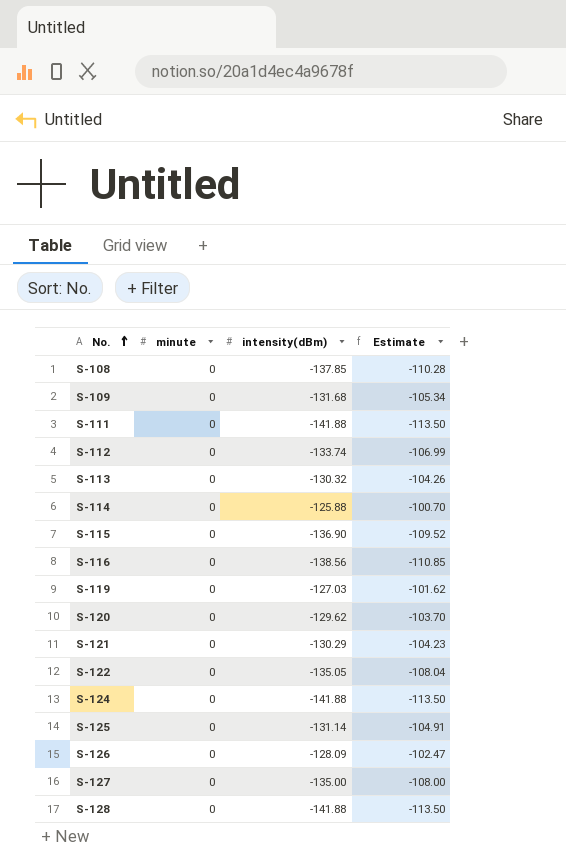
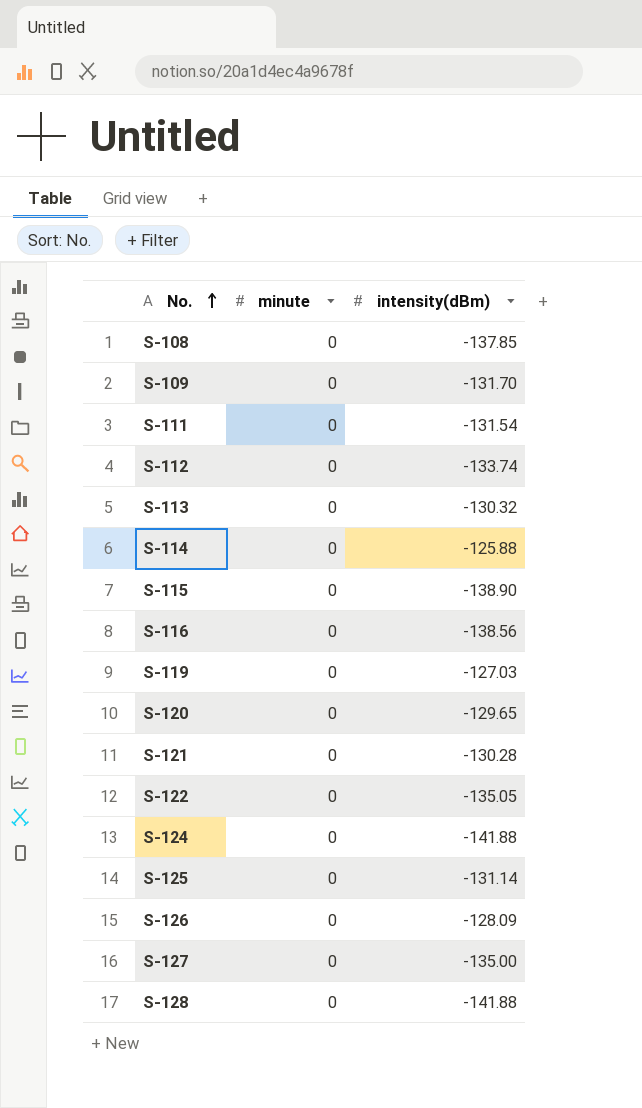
column Estimate | formula: [intensity(dBm)] * 0.8 -> none
S-109 | intensity(dBm): -131.68 -> -131.70
S-111 | intensity(dBm): -141.88 -> -131.54
S-115 | intensity(dBm): -136.90 -> -138.90
S-120 | intensity(dBm): -129.62 -> -129.65
S-121 | intensity(dBm): -130.29 -> -130.28

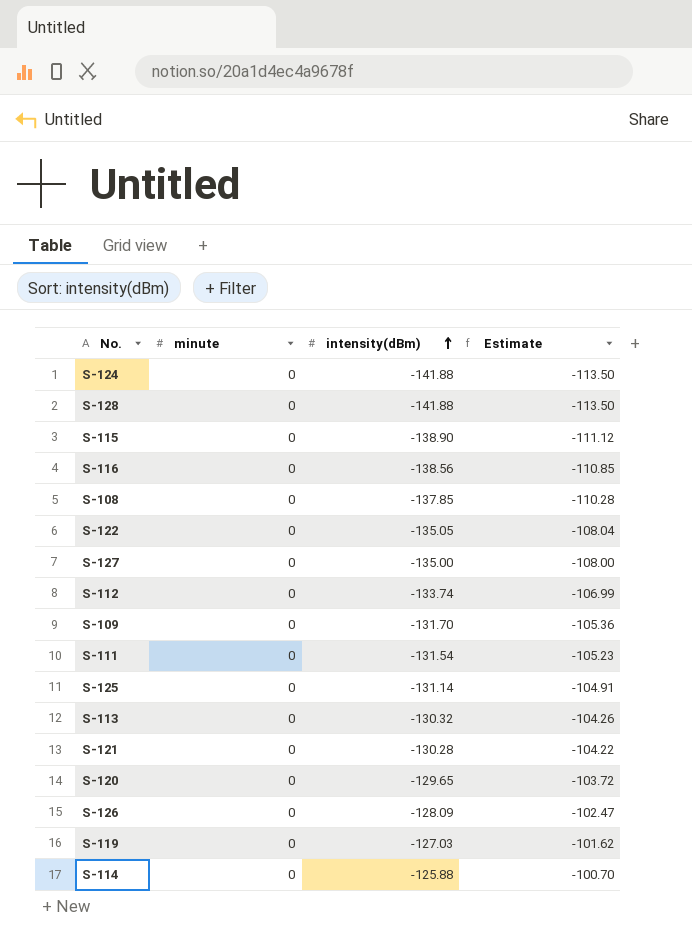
row order: No. ascending -> intensity(dBm) ascending
column Estimate | formula: none -> [intensity(dBm)] * 0.8

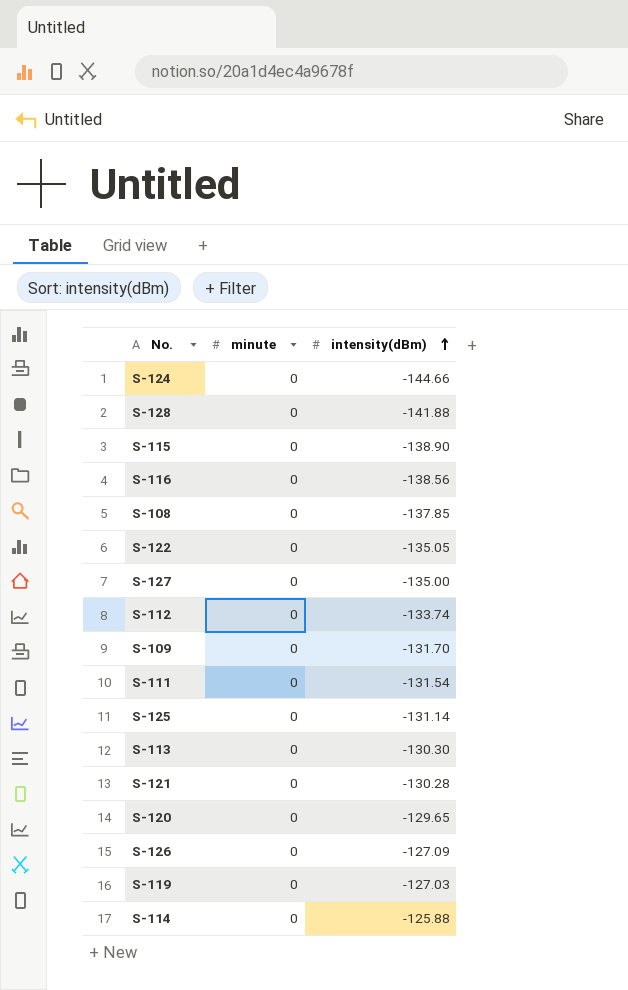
column Estimate | formula: [intensity(dBm)] * 0.8 -> none
S-124 | intensity(dBm): -141.88 -> -144.66
S-113 | intensity(dBm): -130.32 -> -130.30
S-126 | intensity(dBm): -128.09 -> -127.09

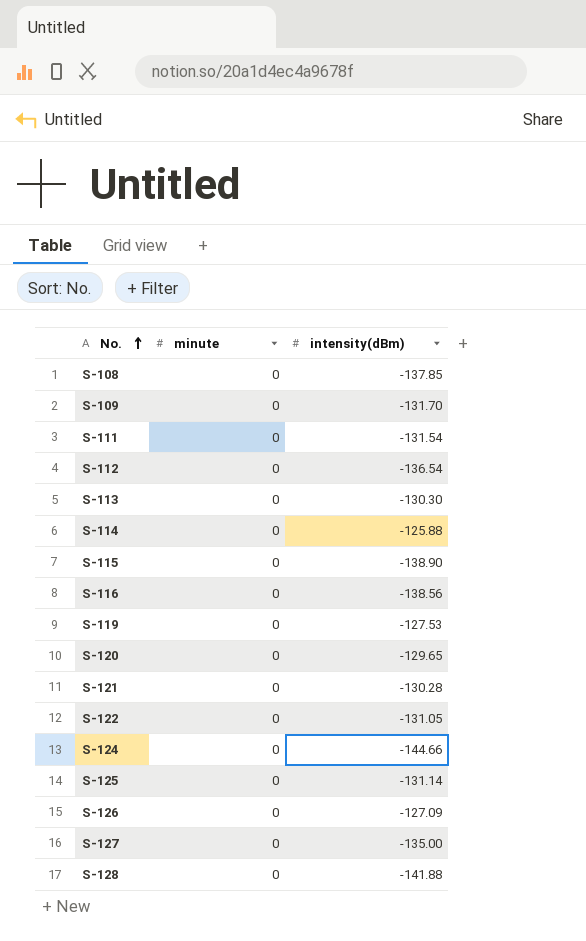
row order: intensity(dBm) ascending -> No. ascending
S-112 | intensity(dBm): -133.74 -> -136.54
S-119 | intensity(dBm): -127.03 -> -127.53
S-122 | intensity(dBm): -135.05 -> -131.05

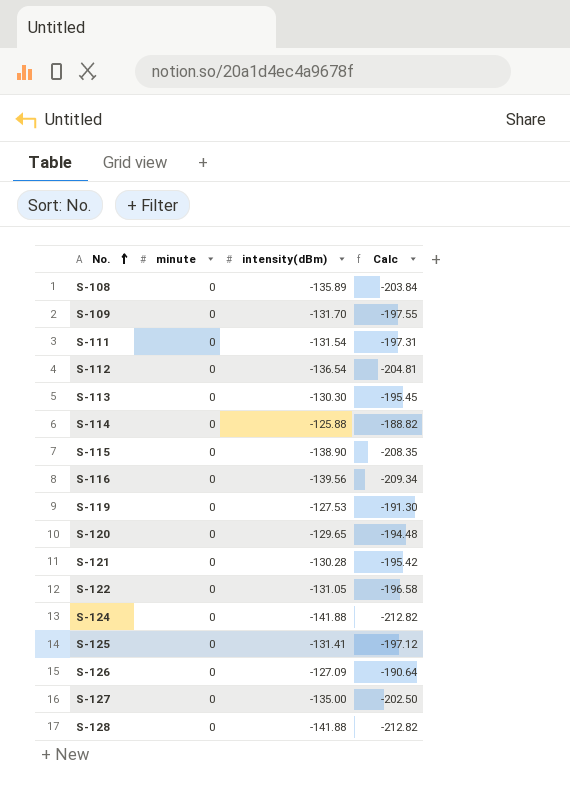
column Calc | formula: none -> [intensity(dBm)] * 1.5
S-108 | intensity(dBm): -137.85 -> -135.89
S-116 | intensity(dBm): -138.56 -> -139.56
S-124 | intensity(dBm): -144.66 -> -141.88
S-125 | intensity(dBm): -131.14 -> -131.41

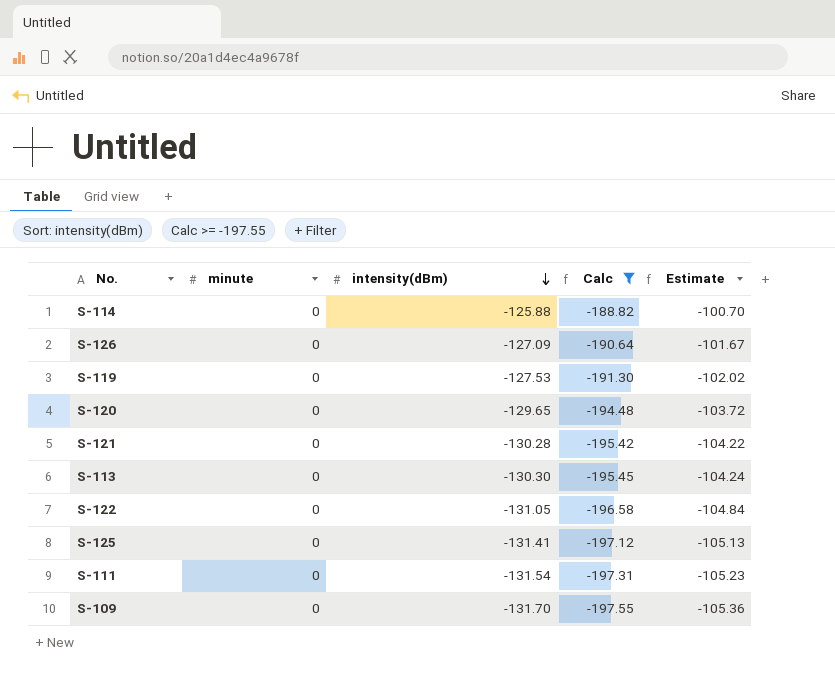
filter: none -> Calc >= -197.55
row order: No. ascending -> intensity(dBm) descending
column Estimate | formula: none -> [intensity(dBm)] * 0.8

